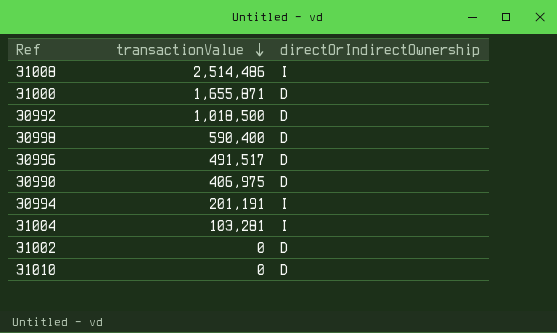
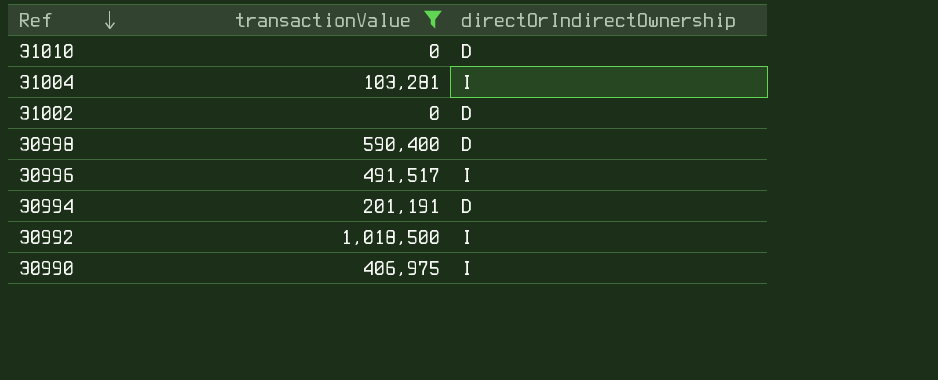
filter: none -> transactionValue <= 1,018,500
row order: transactionValue descending -> Ref descending
30996 | directOrIndirectOwnership: D -> I
30994 | directOrIndirectOwnership: I -> D
30992 | directOrIndirectOwnership: D -> I
30990 | directOrIndirectOwnership: D -> I

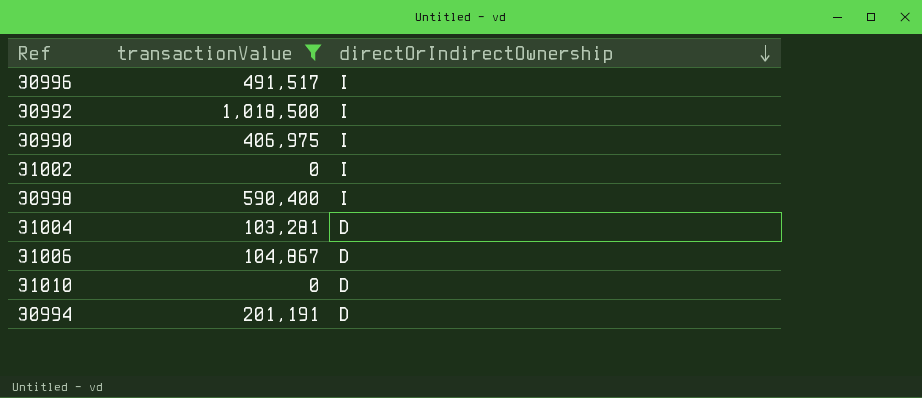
row order: Ref descending -> directOrIndirectOwnership descending
31002 | directOrIndirectOwnership: D -> I
30998 | directOrIndirectOwnership: D -> I
31004 | directOrIndirectOwnership: I -> D
row 31006: none -> 104,867 | D

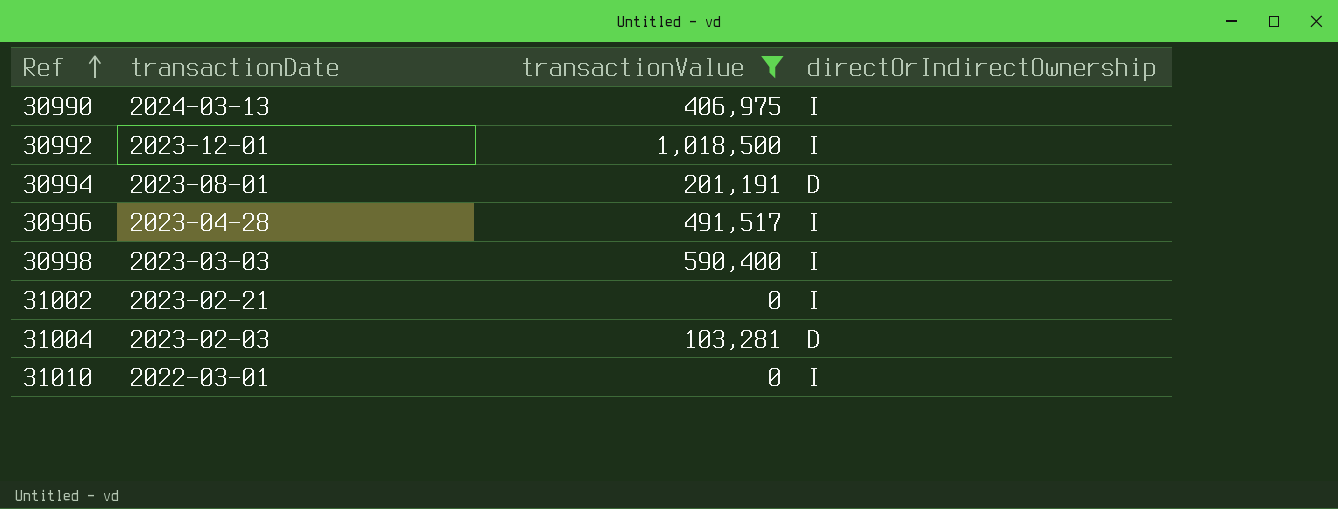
row order: directOrIndirectOwnership descending -> Ref ascending
column transactionDate | position: none -> 2
row 31006: 104,867 | D -> none
31010 | directOrIndirectOwnership: D -> I

